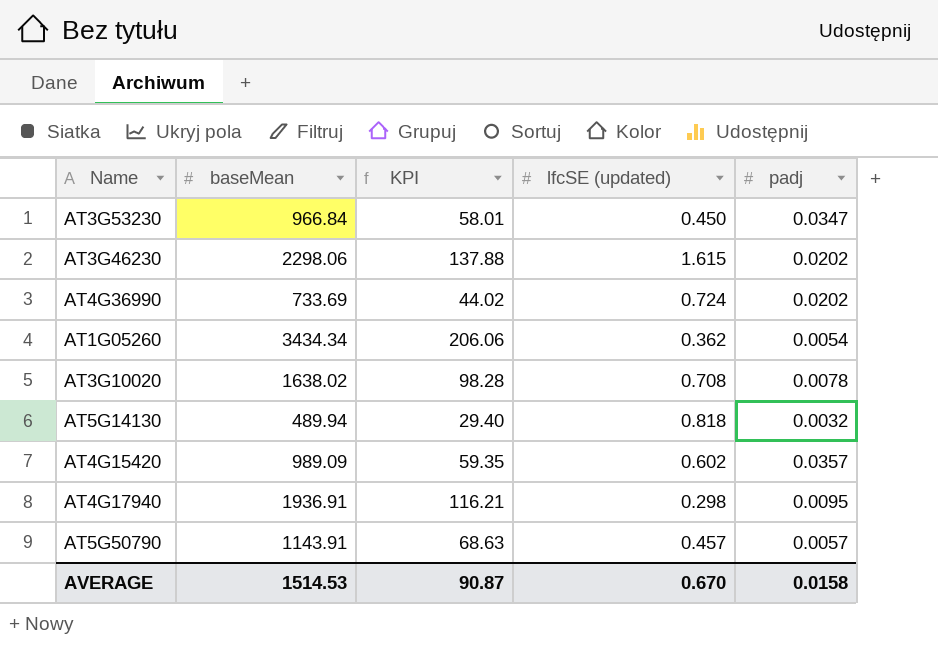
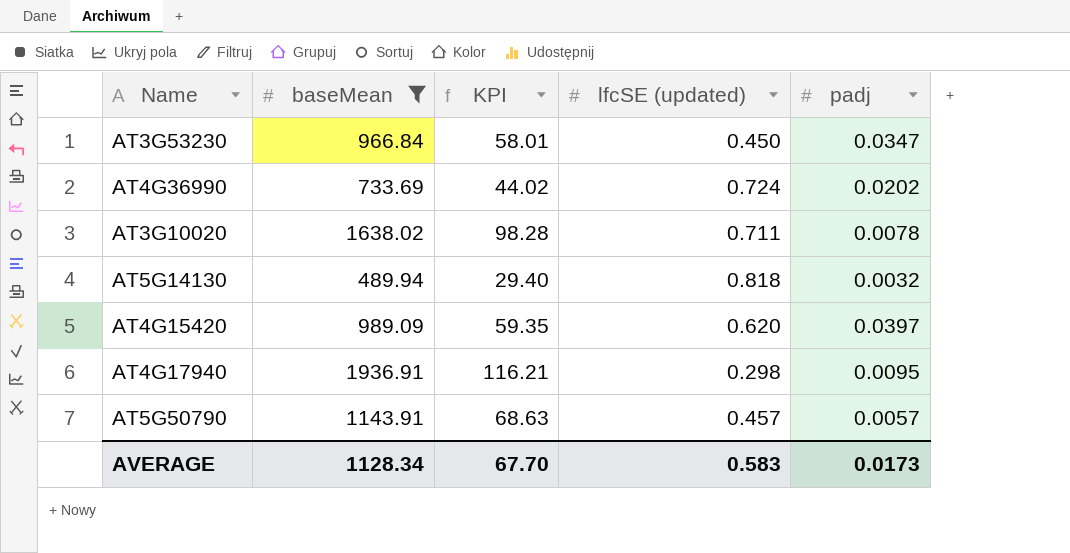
filter: none -> baseMean <= 1936.91
AT3G10020 | lfcSE (updated): 0.708 -> 0.711
AT4G15420 | lfcSE (updated): 0.602 -> 0.620
AT4G15420 | padj: 0.0357 -> 0.0397
AVERAGE | baseMean: 1514.53 -> 1128.34
AVERAGE | KPI: 90.87 -> 67.70
AVERAGE | lfcSE (updated): 0.670 -> 0.583
AVERAGE | padj: 0.0158 -> 0.0173

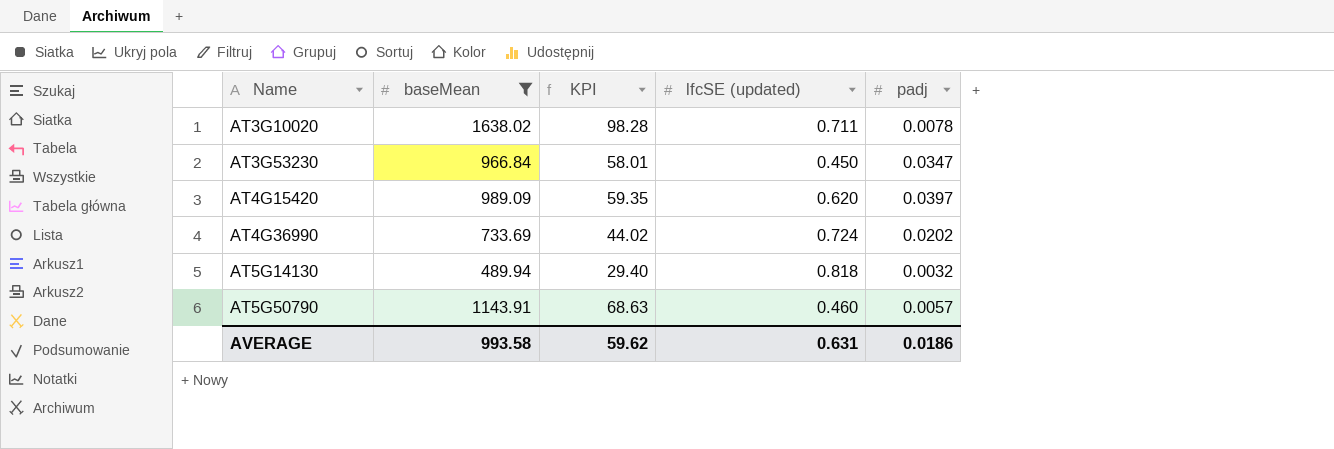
row order: none -> Name ascending
row AT4G17940: 1936.91 | 116.21 | 0.298 | 0.0095 -> none
AT5G50790 | lfcSE (updated): 0.457 -> 0.460
AVERAGE | baseMean: 1128.34 -> 993.58
AVERAGE | KPI: 67.70 -> 59.62
AVERAGE | lfcSE (updated): 0.583 -> 0.631
AVERAGE | padj: 0.0173 -> 0.0186

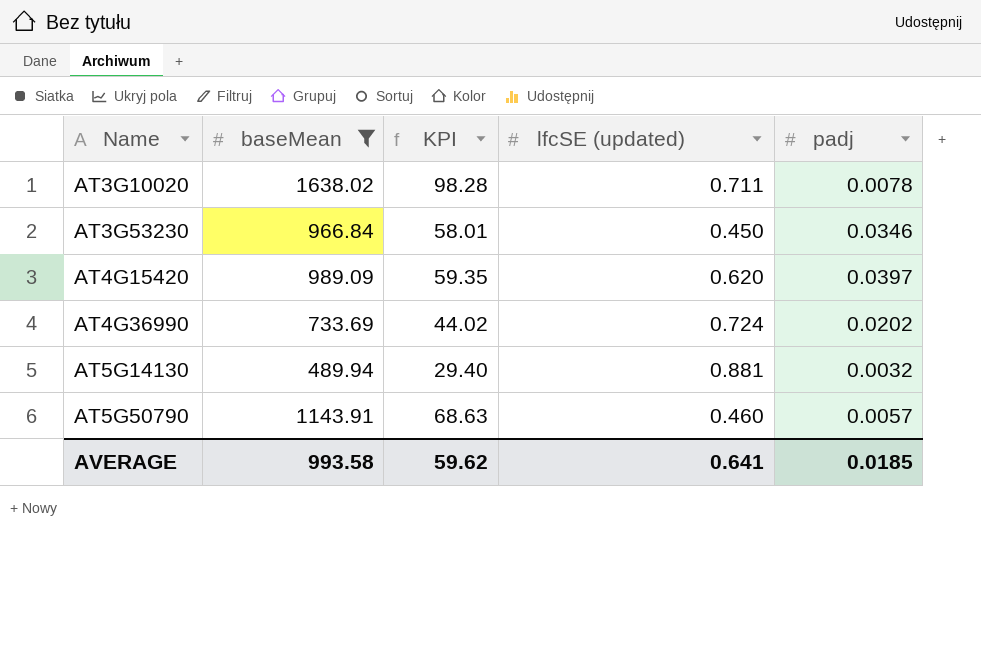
AT3G53230 | padj: 0.0347 -> 0.0346
AT5G14130 | lfcSE (updated): 0.818 -> 0.881
AVERAGE | lfcSE (updated): 0.631 -> 0.641
AVERAGE | padj: 0.0186 -> 0.0185

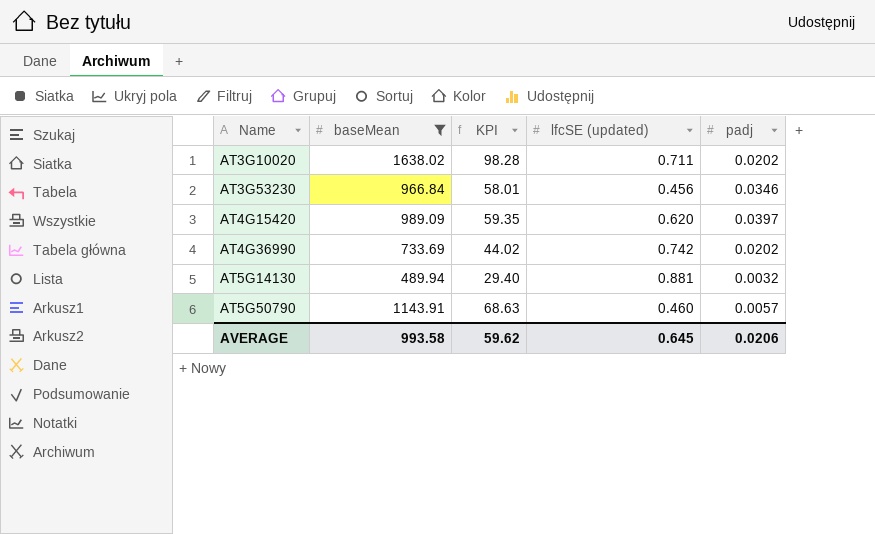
AT3G10020 | padj: 0.0078 -> 0.0202
AT3G53230 | lfcSE (updated): 0.450 -> 0.456
AT4G36990 | lfcSE (updated): 0.724 -> 0.742
AVERAGE | lfcSE (updated): 0.641 -> 0.645
AVERAGE | padj: 0.0185 -> 0.0206

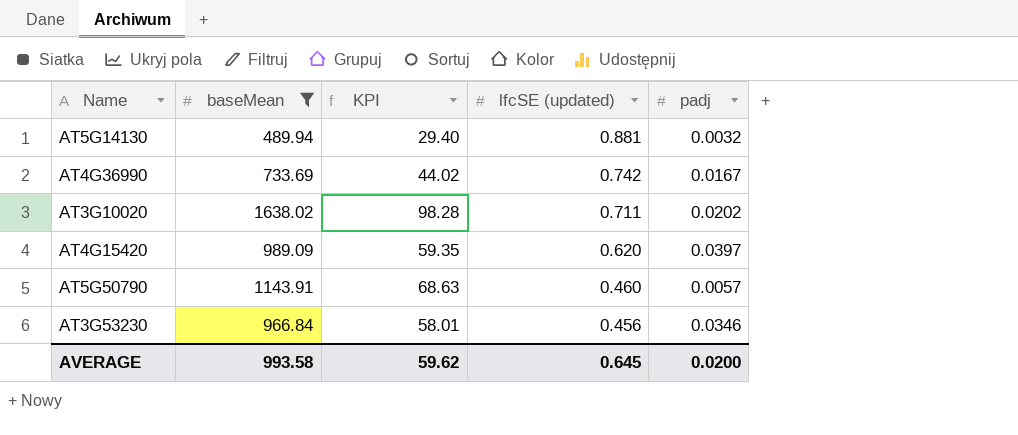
row order: Name ascending -> lfcSE (updated) descending
AT4G36990 | padj: 0.0202 -> 0.0167
AVERAGE | padj: 0.0206 -> 0.0200

